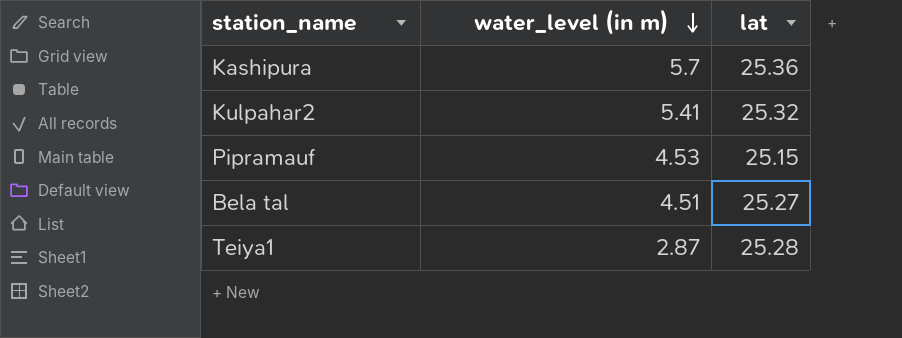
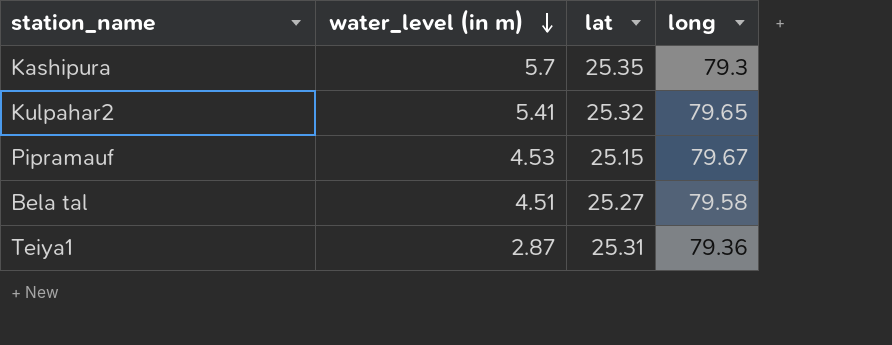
column long | position: none -> 4
Kashipura | lat: 25.36 -> 25.35
Teiya1 | lat: 25.28 -> 25.31

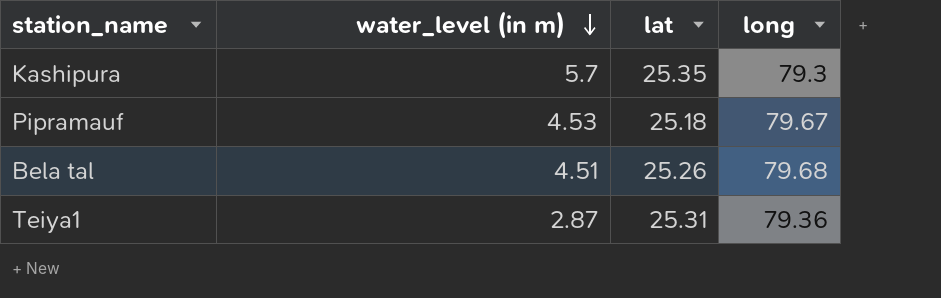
row Kulpahar2: 5.41 | 25.32 | 79.65 -> none
Pipramauf | lat: 25.15 -> 25.18
Bela tal | lat: 25.27 -> 25.26
Bela tal | long: 79.58 -> 79.68

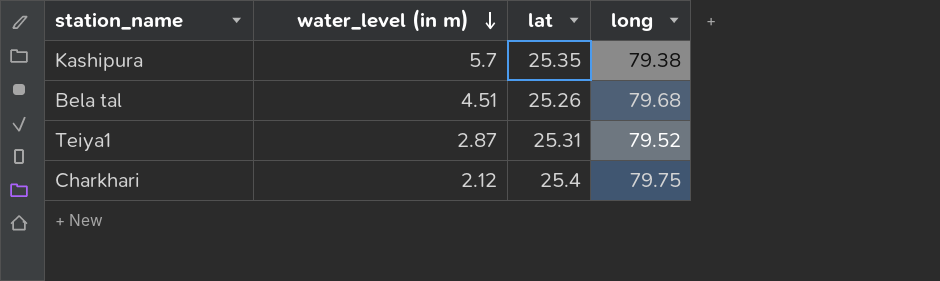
row Pipramauf: 4.53 | 25.18 | 79.67 -> none
Kashipura | long: 79.3 -> 79.38
Teiya1 | long: 79.36 -> 79.52
row Charkhari: none -> 2.12 | 25.4 | 79.75

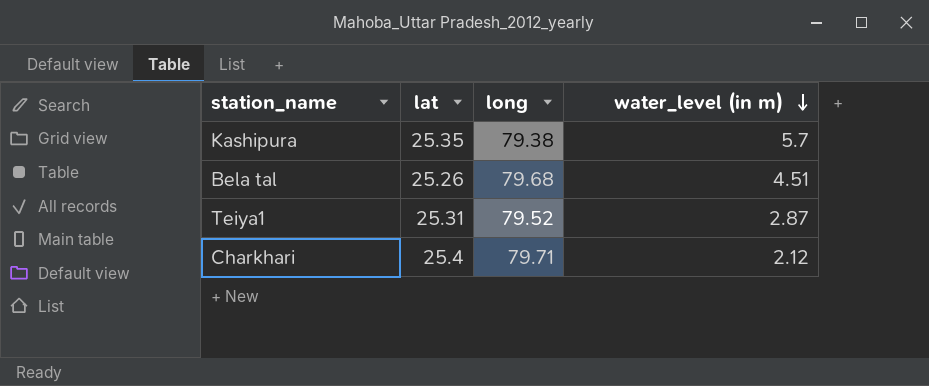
column water_level (in m) | position: 2 -> 4
Charkhari | long: 79.75 -> 79.71

